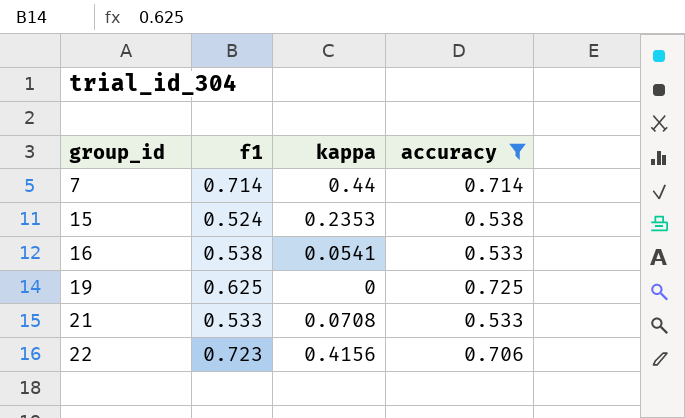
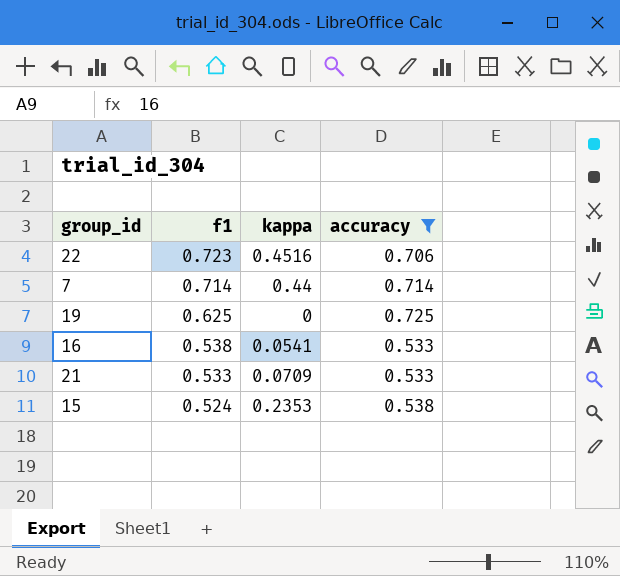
row order: group_id ascending -> f1 descending
22 | kappa: 0.4156 -> 0.4516
21 | kappa: 0.0708 -> 0.0709

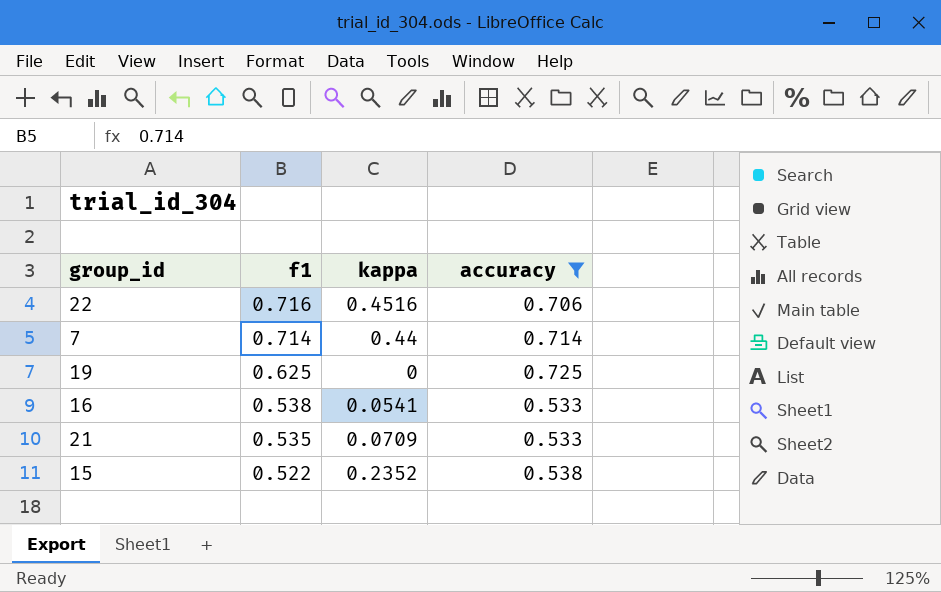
22 | f1: 0.723 -> 0.716
21 | f1: 0.533 -> 0.535
15 | f1: 0.524 -> 0.522
15 | kappa: 0.2353 -> 0.2352

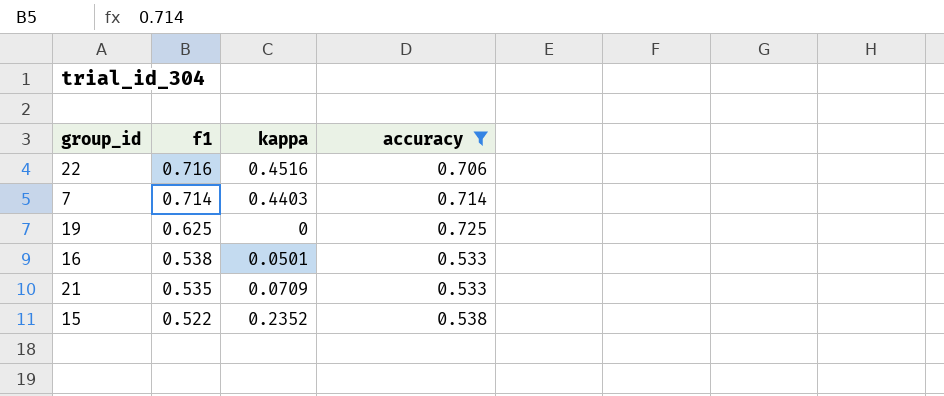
7 | kappa: 0.44 -> 0.4403
16 | kappa: 0.0541 -> 0.0501

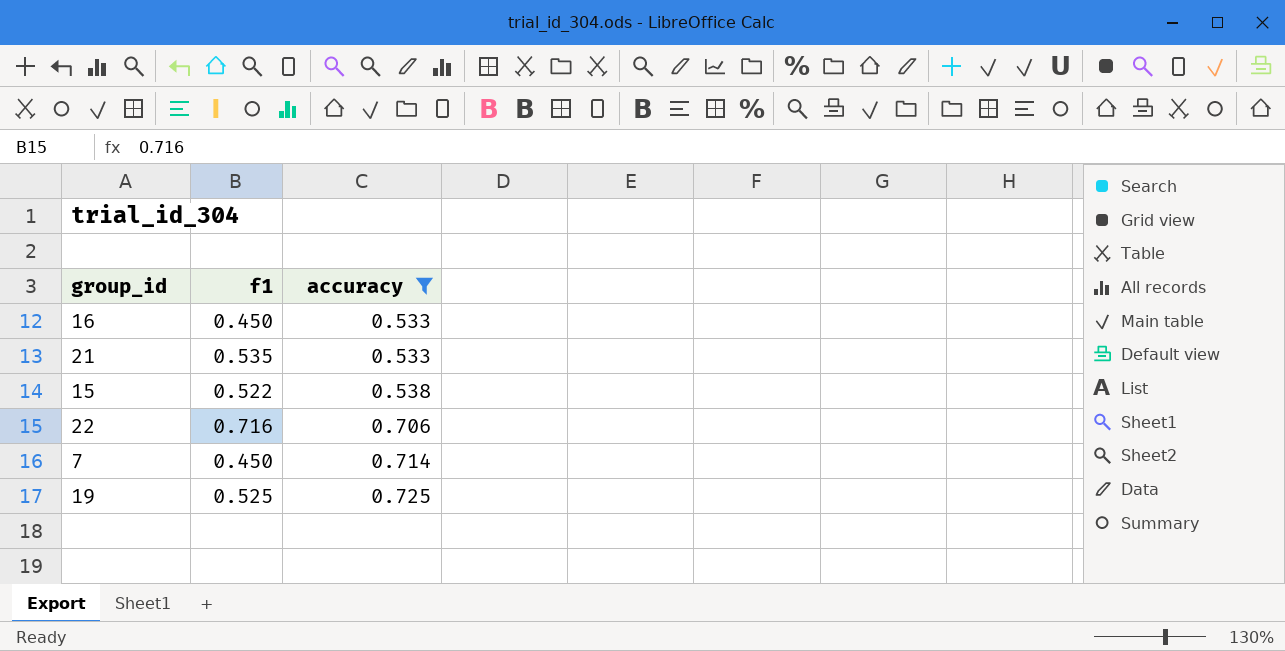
row order: f1 descending -> accuracy ascending
column kappa | position: 3 -> none
16 | f1: 0.538 -> 0.450
7 | f1: 0.714 -> 0.450
19 | f1: 0.625 -> 0.525

